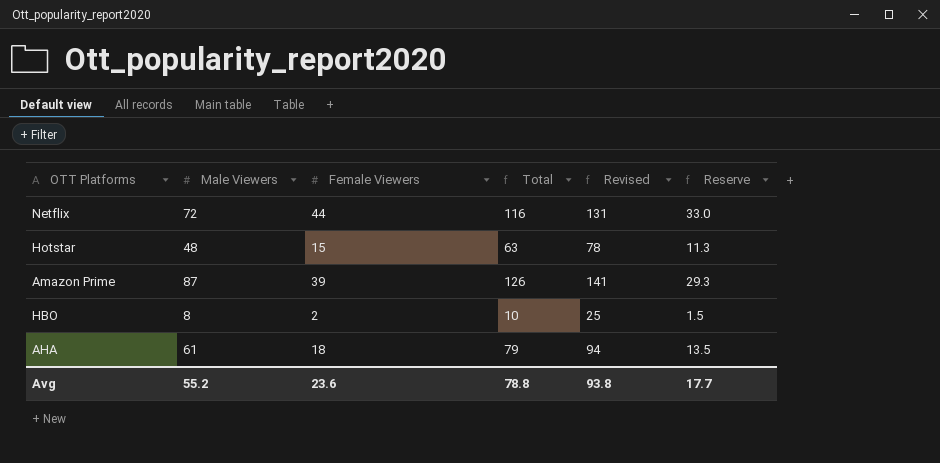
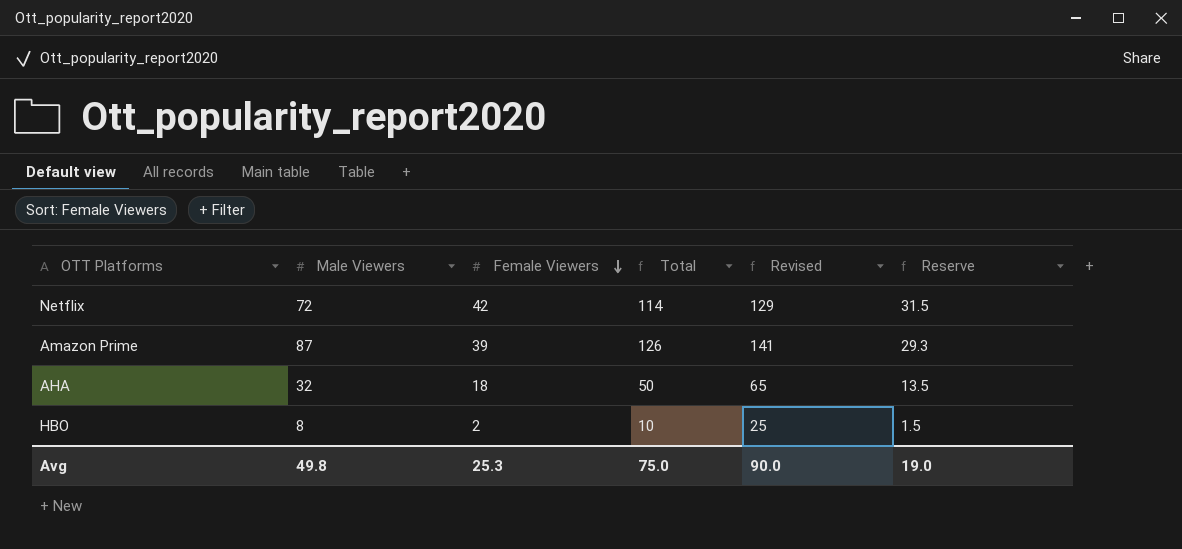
row order: none -> Female Viewers descending
row Hotstar: 48 | 15 | 63 | 78 | 11.3 -> none
Netflix | Female Viewers: 44 -> 42
Netflix | Total: 116 -> 114
Netflix | Revised: 131 -> 129
Netflix | Reserve: 33.0 -> 31.5
AHA | Male Viewers: 61 -> 32
AHA | Total: 79 -> 50
AHA | Revised: 94 -> 65
Avg | Male Viewers: 55.2 -> 49.8
Avg | Female Viewers: 23.6 -> 25.3
Avg | Total: 78.8 -> 75.0
Avg | Revised: 93.8 -> 90.0
Avg | Reserve: 17.7 -> 19.0

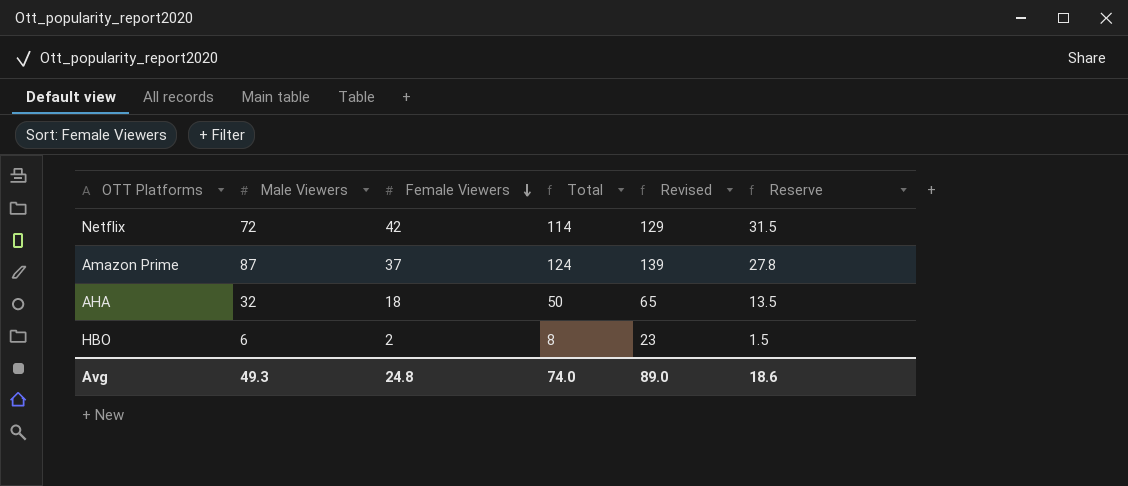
Amazon Prime | Female Viewers: 39 -> 37
Amazon Prime | Total: 126 -> 124
Amazon Prime | Revised: 141 -> 139
Amazon Prime | Reserve: 29.3 -> 27.8
HBO | Male Viewers: 8 -> 6
HBO | Total: 10 -> 8
HBO | Revised: 25 -> 23
Avg | Male Viewers: 49.8 -> 49.3
Avg | Female Viewers: 25.3 -> 24.8
Avg | Total: 75.0 -> 74.0
Avg | Revised: 90.0 -> 89.0
Avg | Reserve: 19.0 -> 18.6

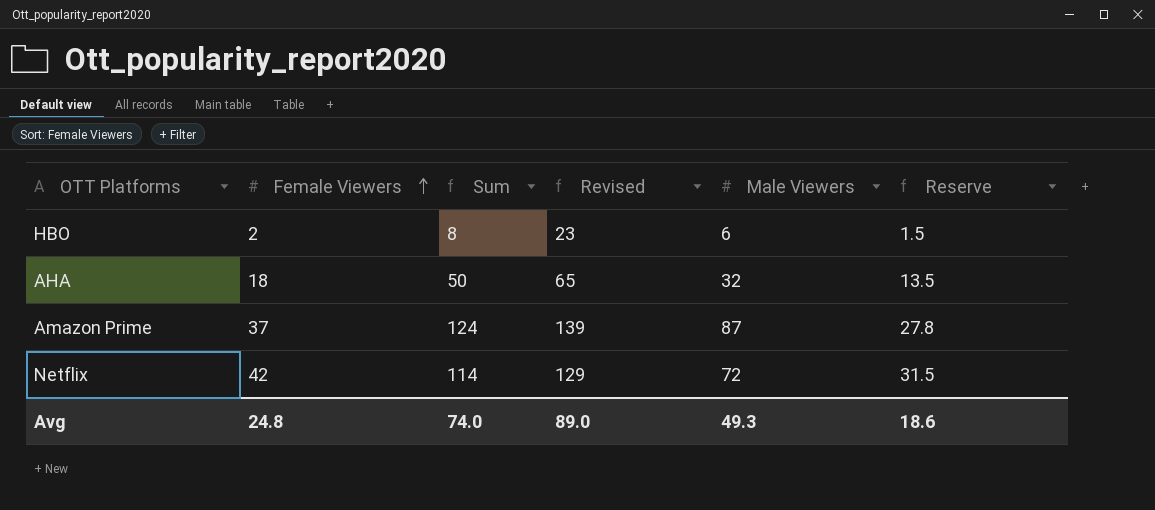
row order: Female Viewers descending -> Female Viewers ascending
column name: Total -> Sum
column Male Viewers | position: 2 -> 5

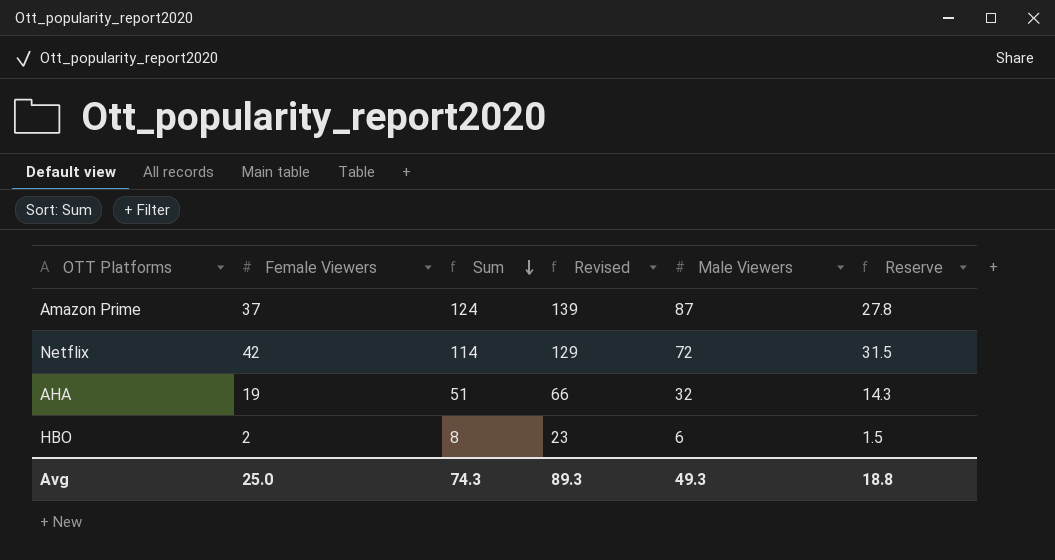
row order: Female Viewers ascending -> Sum descending
AHA | Female Viewers: 18 -> 19
AHA | Sum: 50 -> 51
AHA | Revised: 65 -> 66
AHA | Reserve: 13.5 -> 14.3
Avg | Female Viewers: 24.8 -> 25.0
Avg | Sum: 74.0 -> 74.3
Avg | Revised: 89.0 -> 89.3
Avg | Reserve: 18.6 -> 18.8

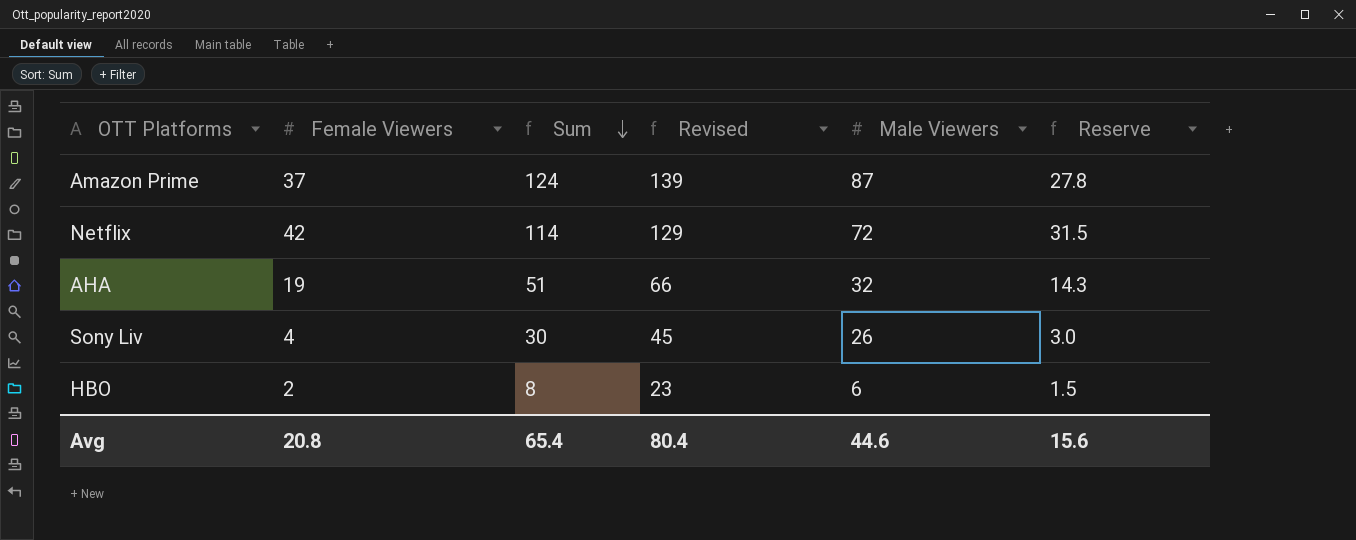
row Sony Liv: none -> 4 | 30 | 45 | 26 | 3.0
Avg | Female Viewers: 25.0 -> 20.8
Avg | Sum: 74.3 -> 65.4
Avg | Revised: 89.3 -> 80.4
Avg | Male Viewers: 49.3 -> 44.6
Avg | Reserve: 18.8 -> 15.6

